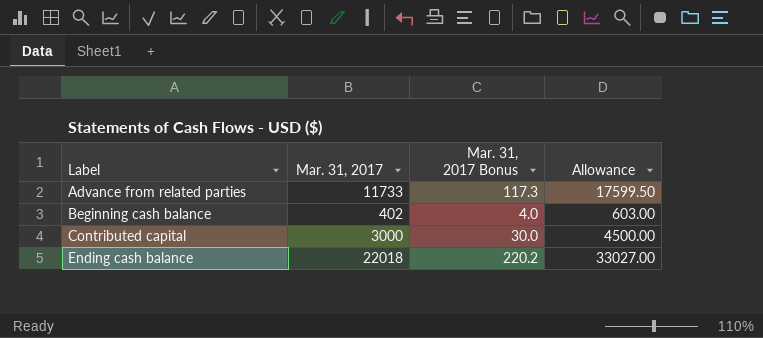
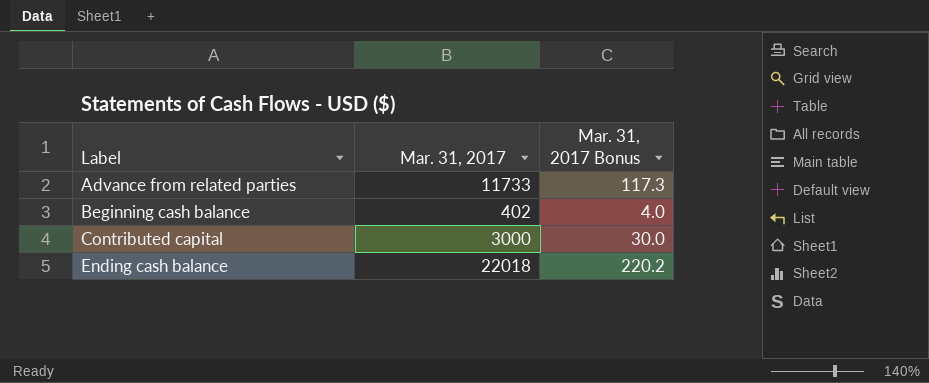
column Allowance | formula: [Mar. 31, 2017] * 1.5 -> none

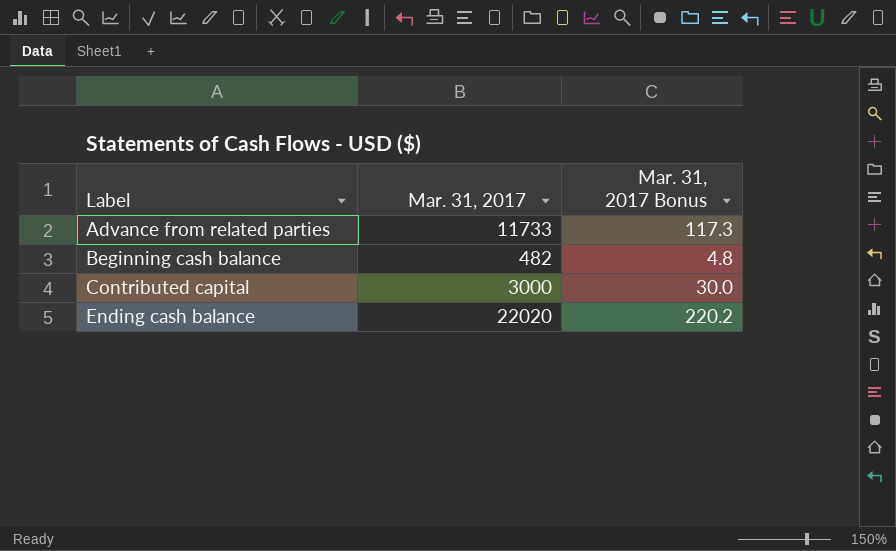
Beginning cash balance | Mar. 31, 2017: 402 -> 482
Beginning cash balance | Mar. 31, 2017 Bonus: 4.0 -> 4.8
Ending cash balance | Mar. 31, 2017: 22018 -> 22020

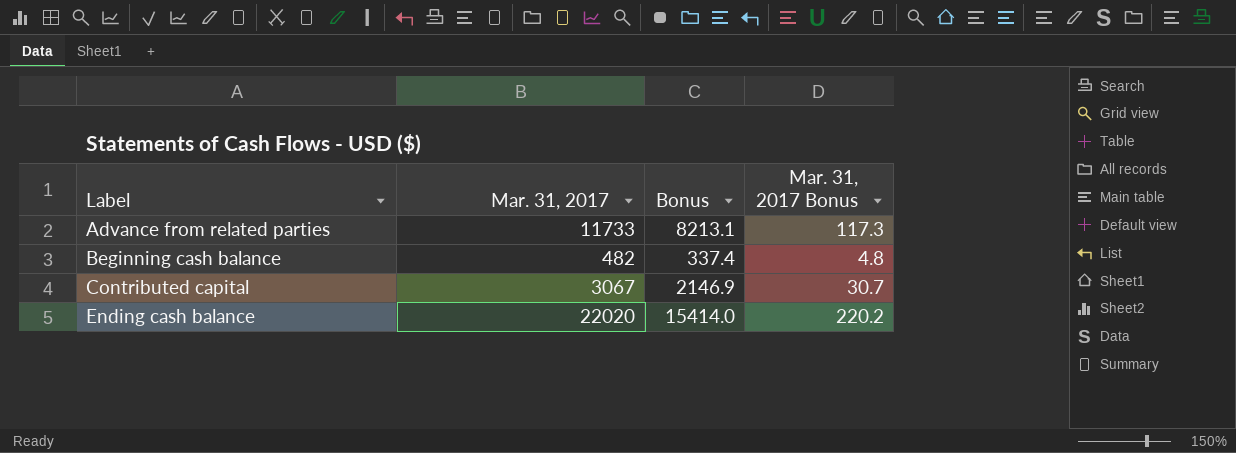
column Bonus | formula: none -> [Mar. 31, 2017] * 0.7
Contributed capital | Mar. 31, 2017: 3000 -> 3067
Contributed capital | Mar. 31, 2017 Bonus: 30.0 -> 30.7

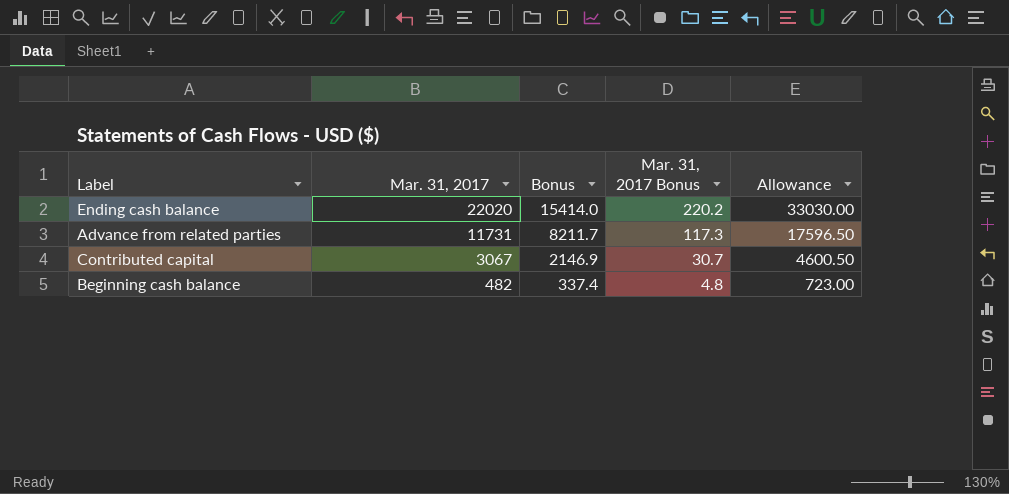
row order: Label ascending -> Mar. 31, 2017 descending
column Allowance | formula: none -> [Mar. 31, 2017] * 1.5
Advance from related parties | Mar. 31, 2017: 11733 -> 11731
Advance from related parties | Bonus: 8213.1 -> 8211.7

